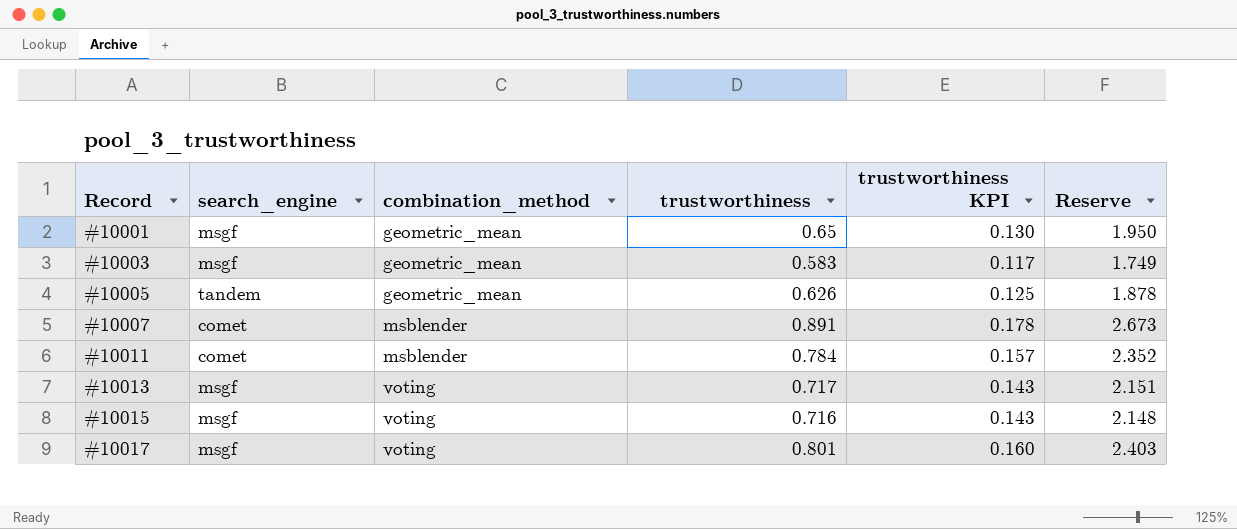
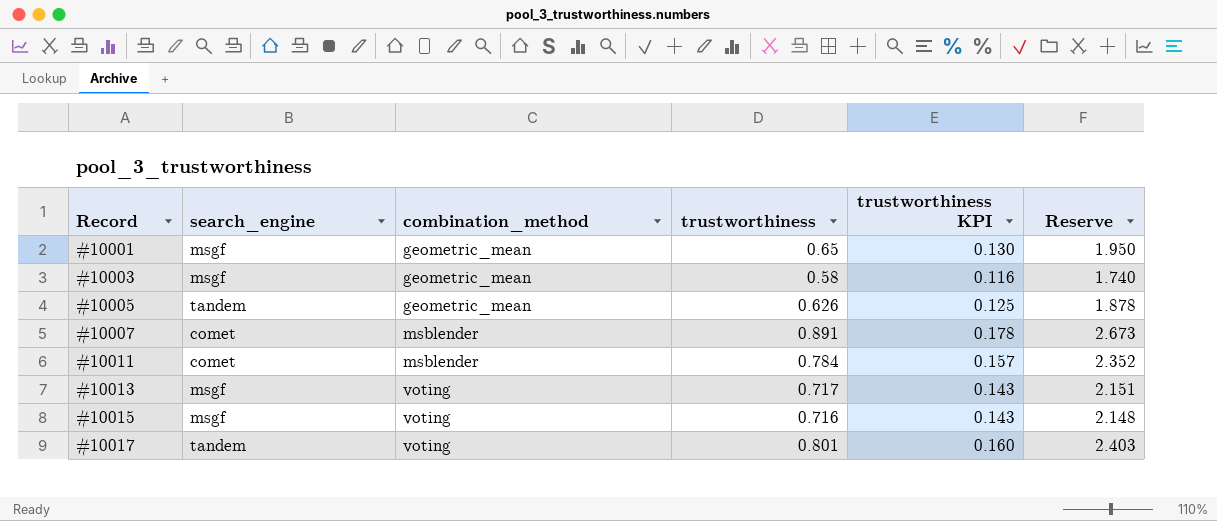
#10003 | trustworthiness: 0.583 -> 0.58
#10003 | trustworthiness KPI: 0.117 -> 0.116
#10003 | Reserve: 1.749 -> 1.740
#10017 | search_engine: msgf -> tandem

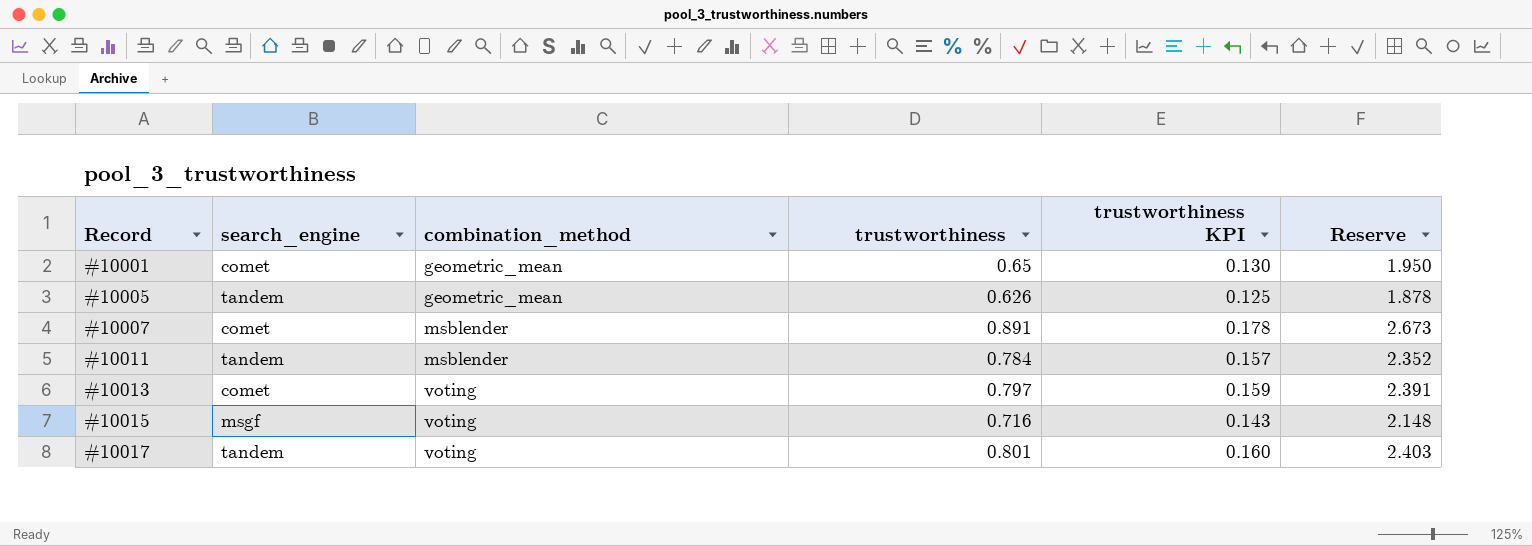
row #10003: msgf | geometric_mean | 0.58 | 0.116 | 1.740 -> none
#10001 | search_engine: msgf -> comet
#10011 | search_engine: comet -> tandem
#10013 | search_engine: msgf -> comet
#10013 | trustworthiness: 0.717 -> 0.797
#10013 | trustworthiness KPI: 0.143 -> 0.159
#10013 | Reserve: 2.151 -> 2.391

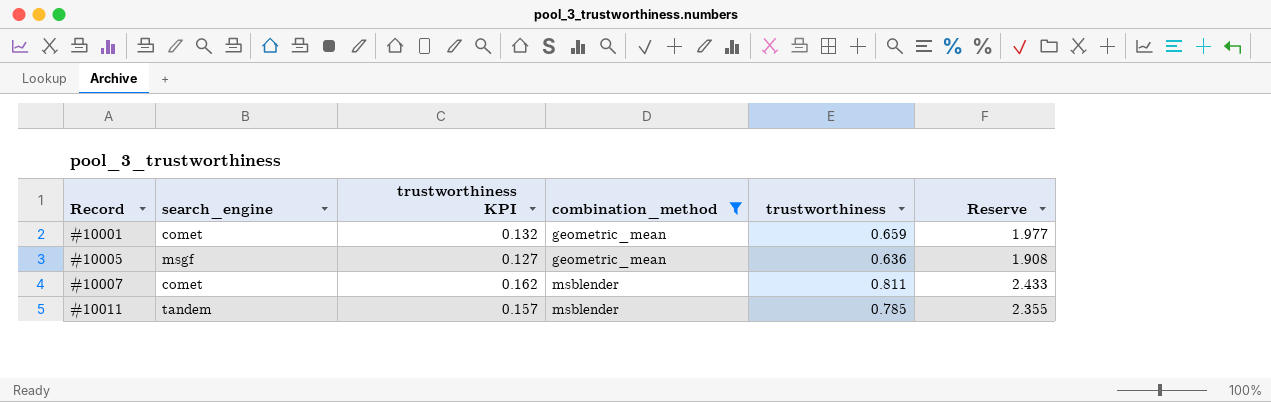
filter: none -> combination_method != voting
column trustworthiness KPI | position: 5 -> 3
#10001 | trustworthiness KPI: 0.130 -> 0.132
#10001 | trustworthiness: 0.65 -> 0.659
#10001 | Reserve: 1.950 -> 1.977
#10005 | search_engine: tandem -> msgf
#10005 | trustworthiness KPI: 0.125 -> 0.127
#10005 | trustworthiness: 0.626 -> 0.636
#10005 | Reserve: 1.878 -> 1.908
#10007 | trustworthiness KPI: 0.178 -> 0.162
#10007 | trustworthiness: 0.891 -> 0.811
#10007 | Reserve: 2.673 -> 2.433
#10011 | trustworthiness: 0.784 -> 0.785
#10011 | Reserve: 2.352 -> 2.355

